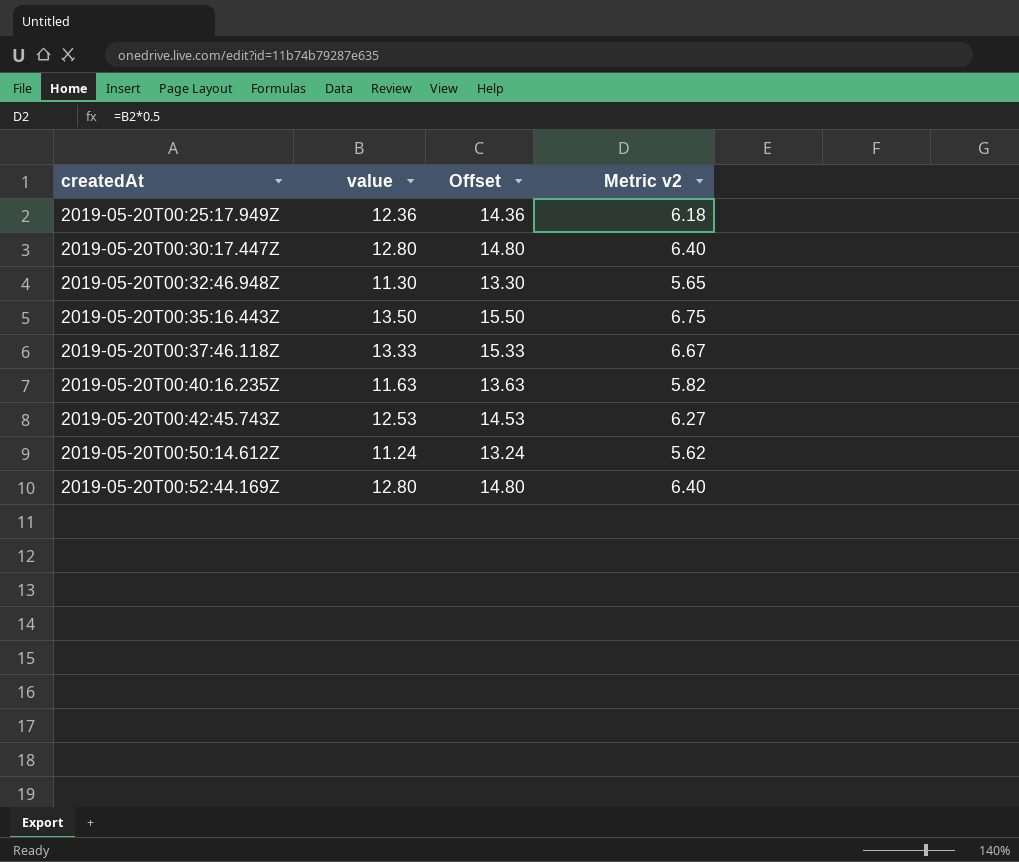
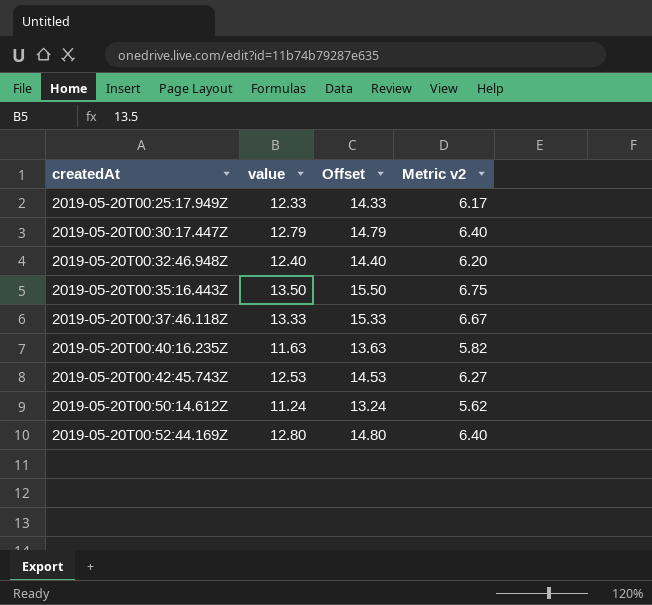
2019-05-20T00:25:17.949Z | value: 12.36 -> 12.33
2019-05-20T00:25:17.949Z | Offset: 14.36 -> 14.33
2019-05-20T00:25:17.949Z | Metric v2: 6.18 -> 6.17
2019-05-20T00:30:17.447Z | value: 12.80 -> 12.79
2019-05-20T00:30:17.447Z | Offset: 14.80 -> 14.79
2019-05-20T00:32:46.948Z | value: 11.30 -> 12.40
2019-05-20T00:32:46.948Z | Offset: 13.30 -> 14.40
2019-05-20T00:32:46.948Z | Metric v2: 5.65 -> 6.20

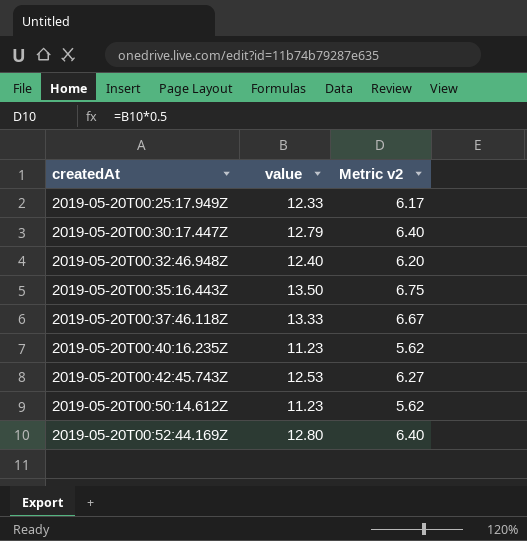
column Offset | formula: [value] + 2 -> none
2019-05-20T00:40:16.235Z | value: 11.63 -> 11.23
2019-05-20T00:40:16.235Z | Metric v2: 5.82 -> 5.62
2019-05-20T00:50:14.612Z | value: 11.24 -> 11.23

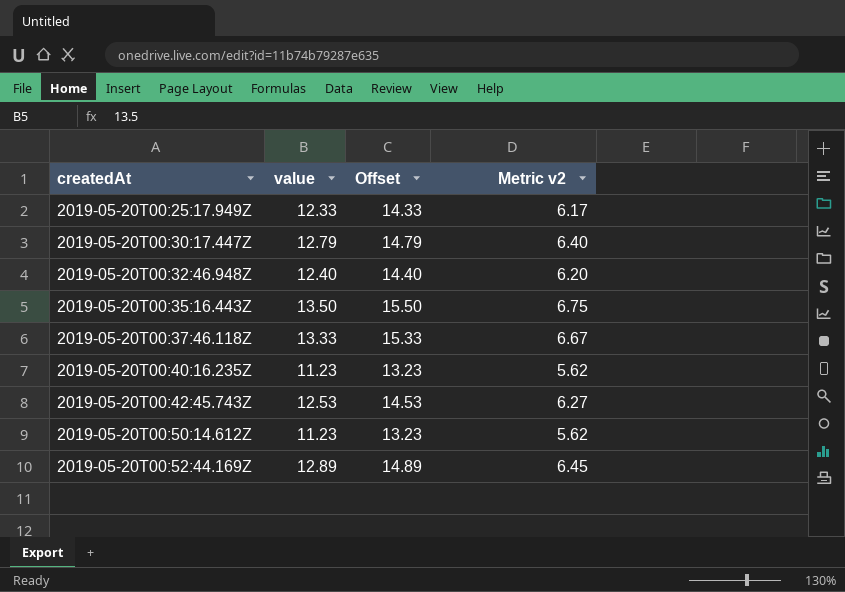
column Offset | formula: none -> [value] + 2
2019-05-20T00:52:44.169Z | value: 12.80 -> 12.89
2019-05-20T00:52:44.169Z | Metric v2: 6.40 -> 6.45

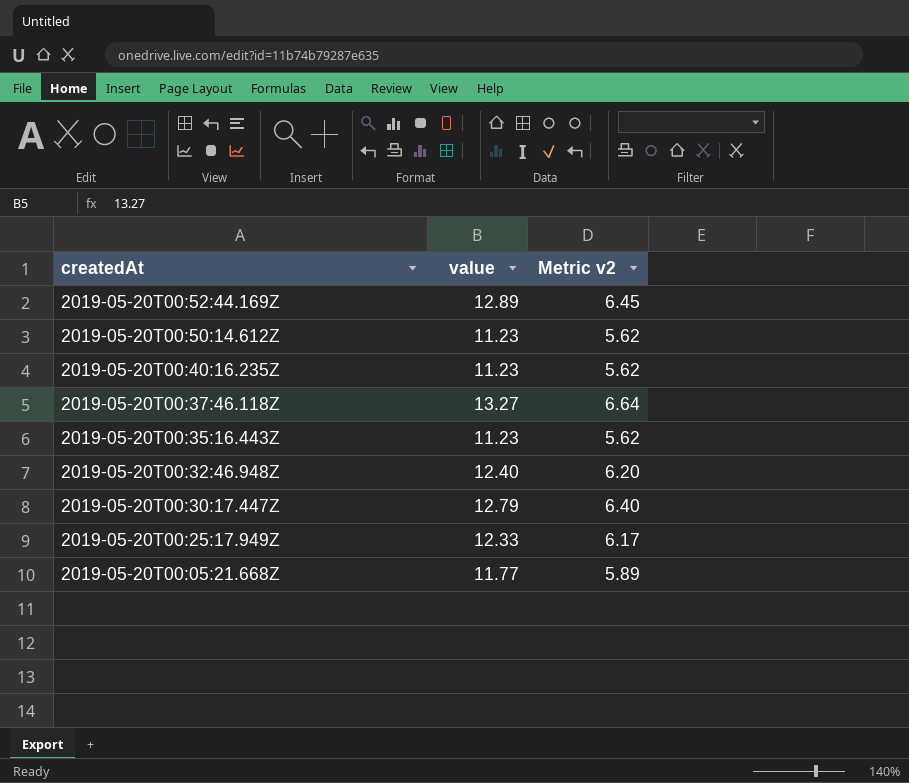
row order: createdAt ascending -> createdAt descending
column Offset | formula: [value] + 2 -> none
row 2019-05-20T00:42:45.743Z: 12.53 | 14.53 | 6.27 -> none
2019-05-20T00:37:46.118Z | value: 13.33 -> 13.27
2019-05-20T00:37:46.118Z | Metric v2: 6.67 -> 6.64
2019-05-20T00:35:16.443Z | value: 13.50 -> 11.23
2019-05-20T00:35:16.443Z | Metric v2: 6.75 -> 5.62
row 2019-05-20T00:05:21.668Z: none -> 11.77 | 5.89

